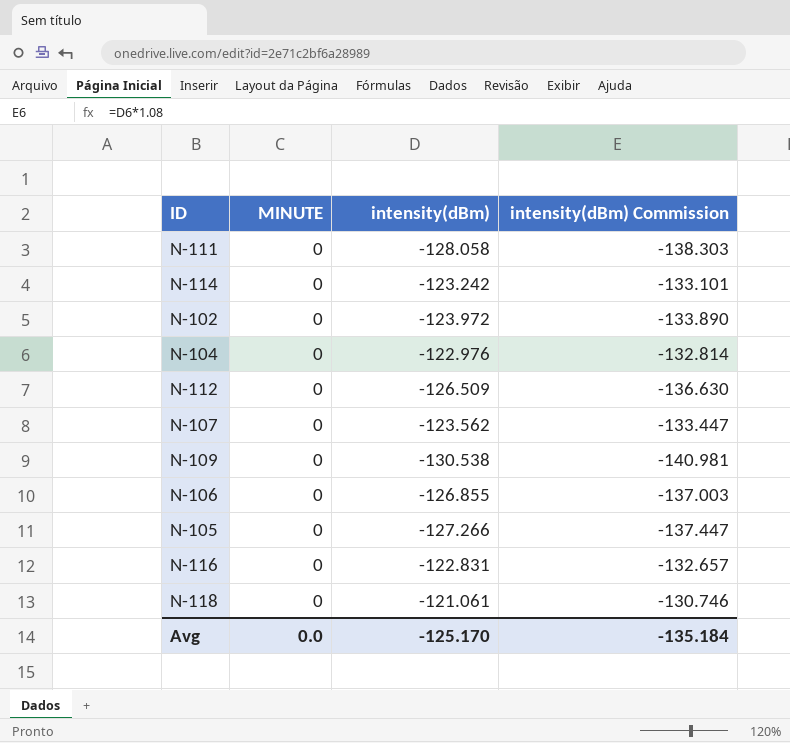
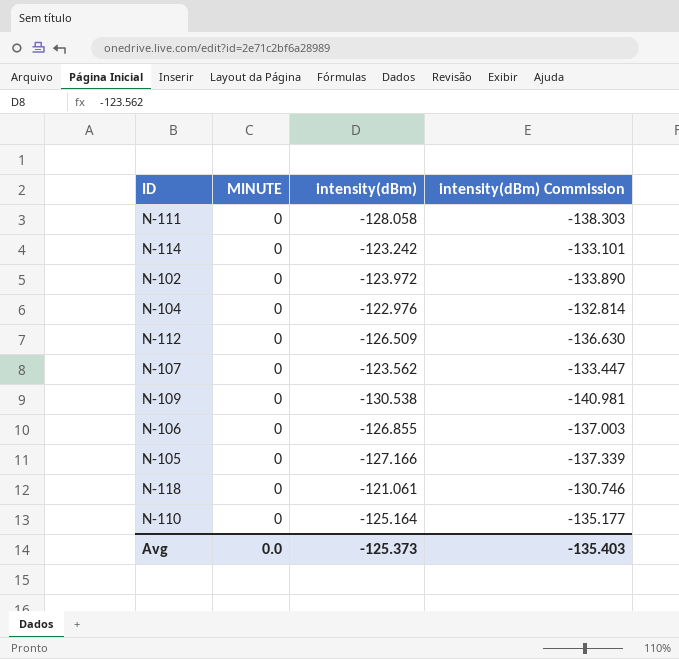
row N-116: 0 | -122.831 | -132.657 -> none
N-105 | intensity(dBm): -127.266 -> -127.166
N-105 | intensity(dBm) Commission: -137.447 -> -137.339
row N-110: none -> 0 | -125.164 | -135.177
Avg | intensity(dBm): -125.170 -> -125.373
Avg | intensity(dBm) Commission: -135.184 -> -135.403

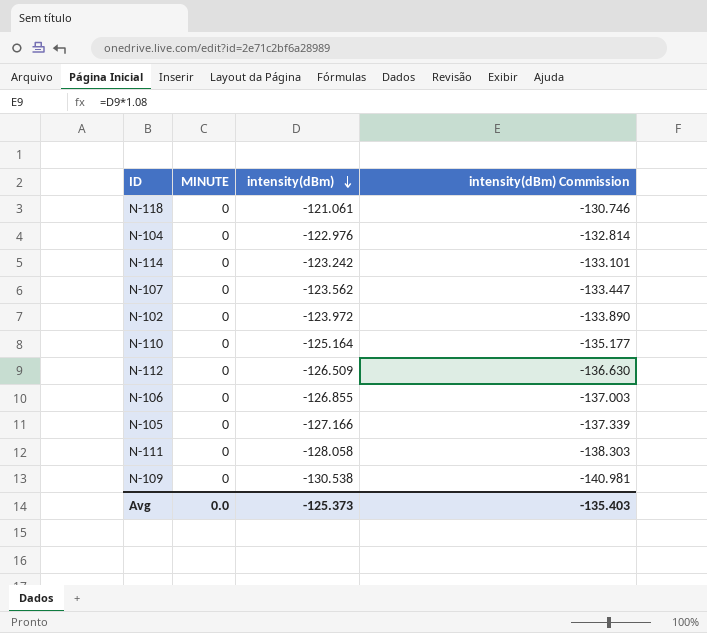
row order: none -> intensity(dBm) descending

